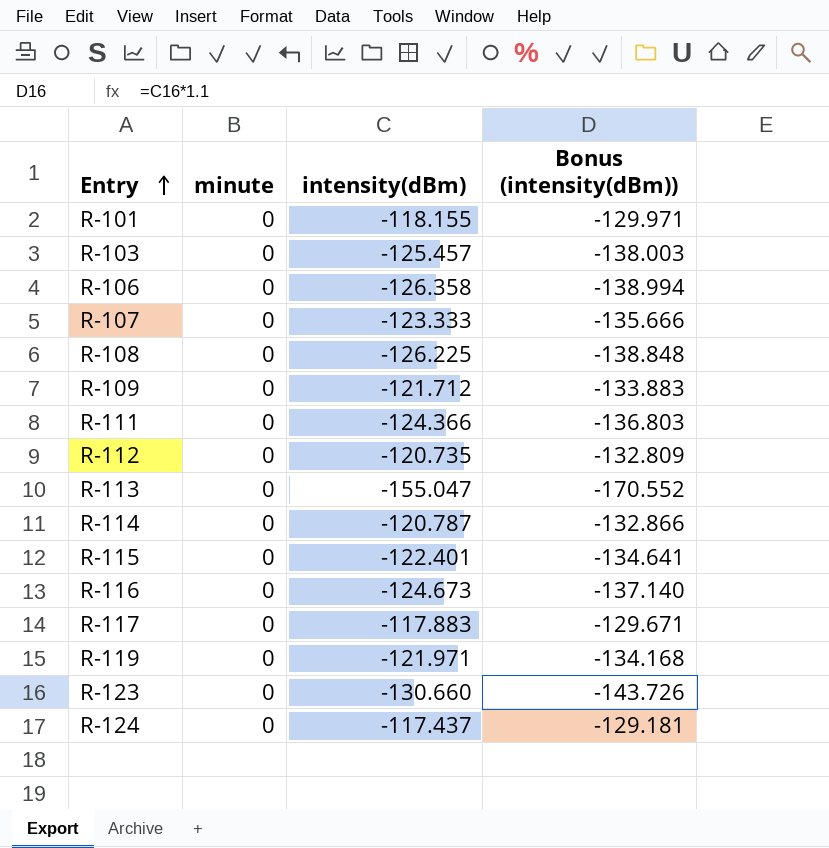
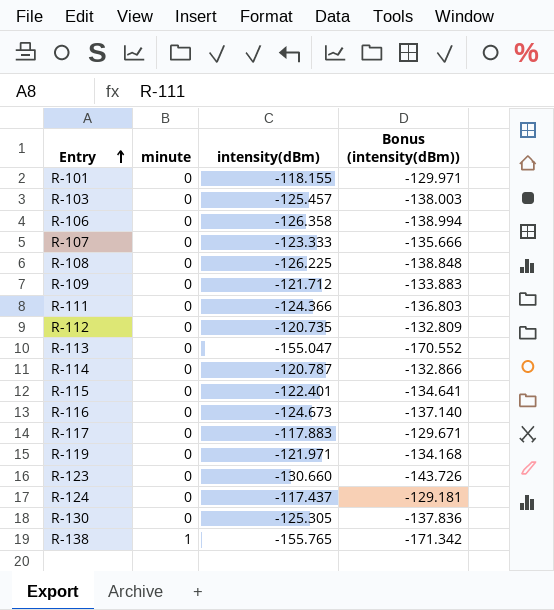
row R-130: none -> 0 | -125.305 | -137.836
row R-138: none -> 1 | -155.765 | -171.342

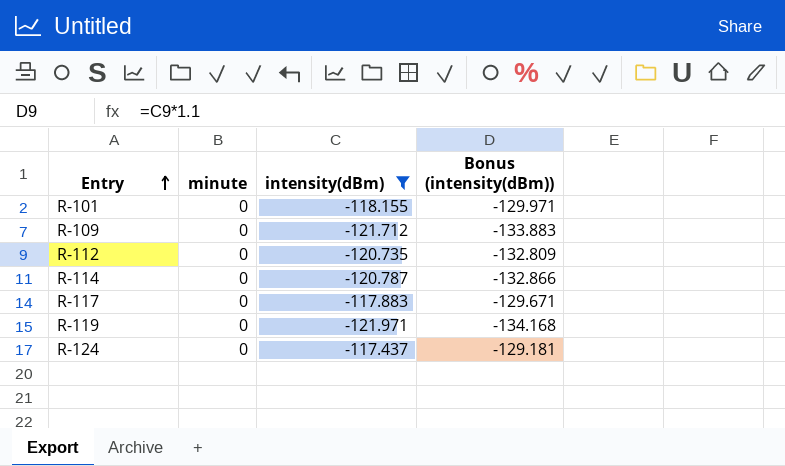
filter: none -> intensity(dBm) >= -121.971

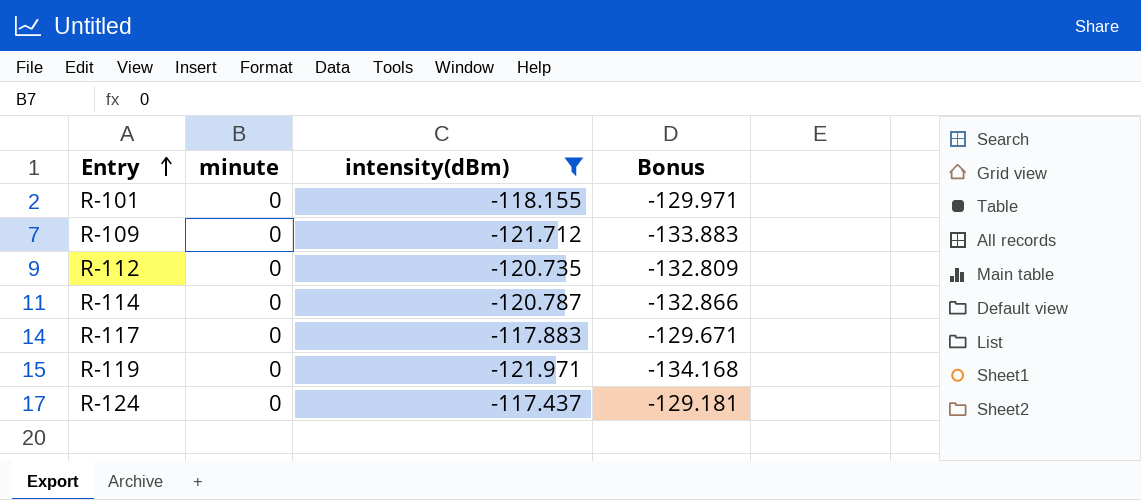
column name: Bonus (intensity(dBm)) -> Bonus

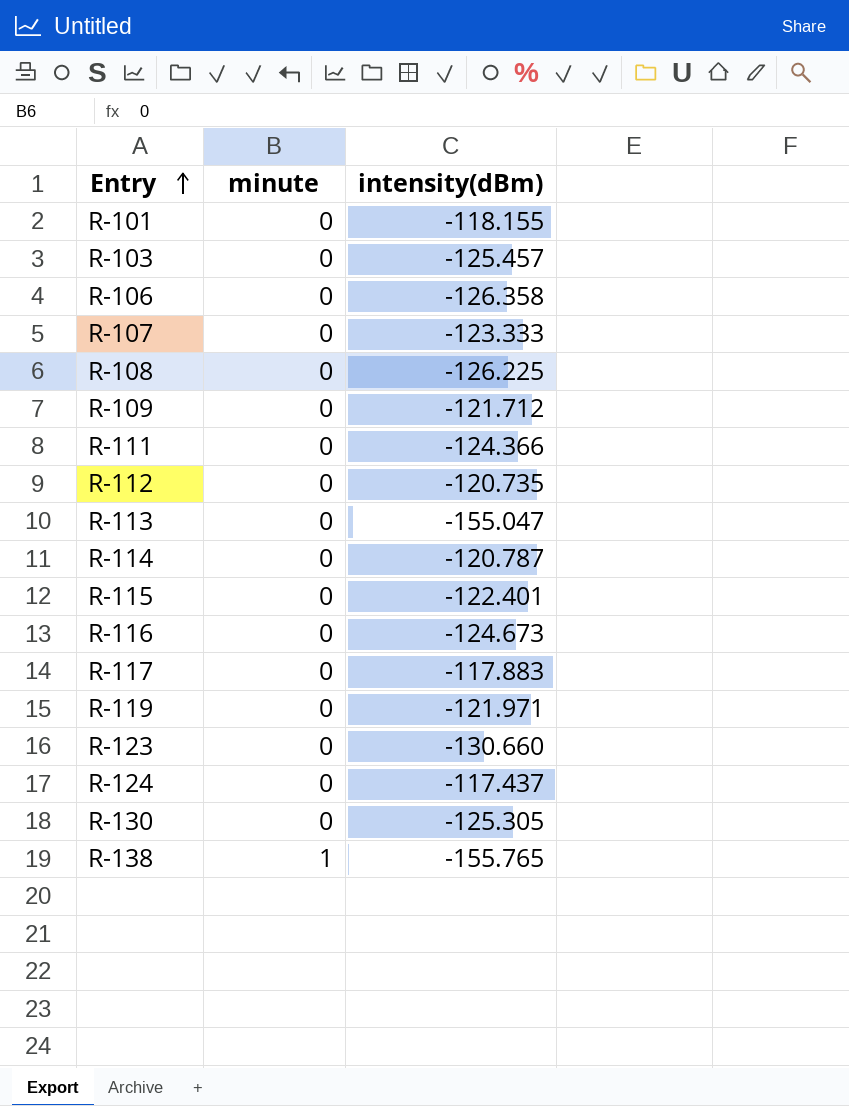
filter: intensity(dBm) >= -121.971 -> none
column Bonus | formula: [intensity(dBm)] * 1.1 -> none

